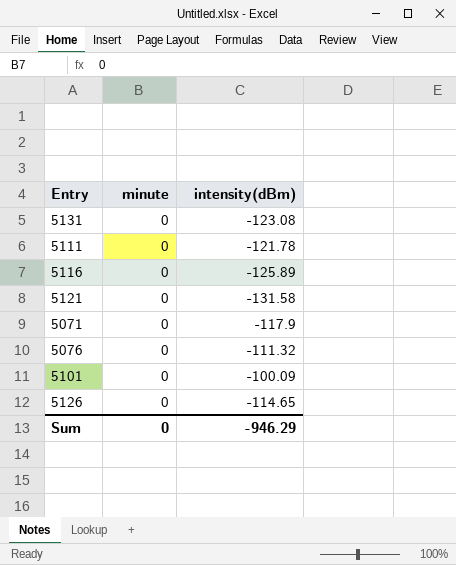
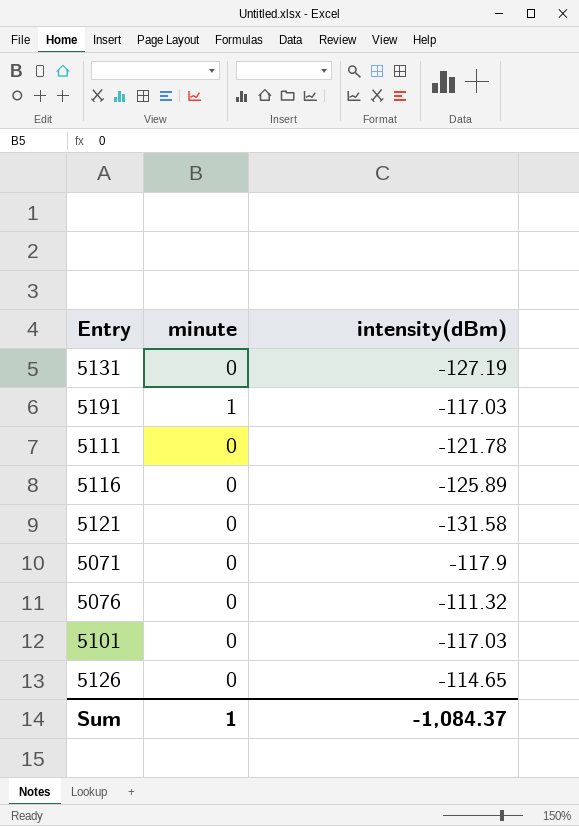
5131 | intensity(dBm): -123.08 -> -127.19
row 5191: none -> 1 | -117.03
5101 | intensity(dBm): -100.09 -> -117.03
Sum | minute: 0 -> 1
Sum | intensity(dBm): -946.29 -> -1,084.37

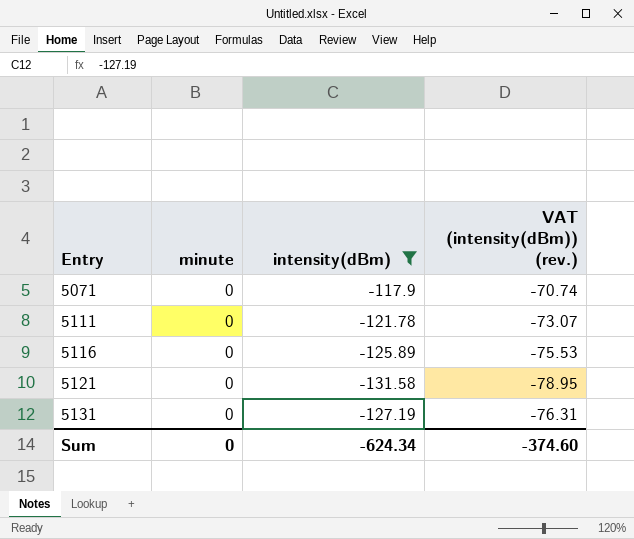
filter: none -> intensity(dBm) <= -117.9
row order: none -> Entry ascending
column VAT (intensity(dBm)) (rev.) | formula: none -> [intensity(dBm)] * 0.6
Sum | minute: 1 -> 0
Sum | intensity(dBm): -1,084.37 -> -624.34

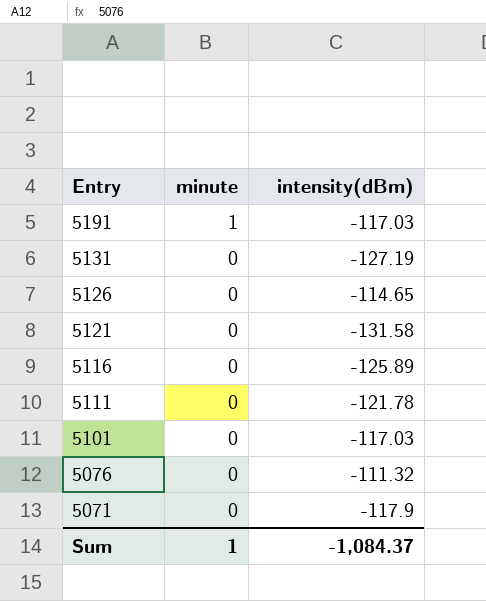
filter: intensity(dBm) <= -117.9 -> none
row order: Entry ascending -> Entry descending
column VAT (intensity(dBm)) (rev.) | formula: [intensity(dBm)] * 0.6 -> none
Sum | minute: 0 -> 1
Sum | intensity(dBm): -624.34 -> -1,084.37

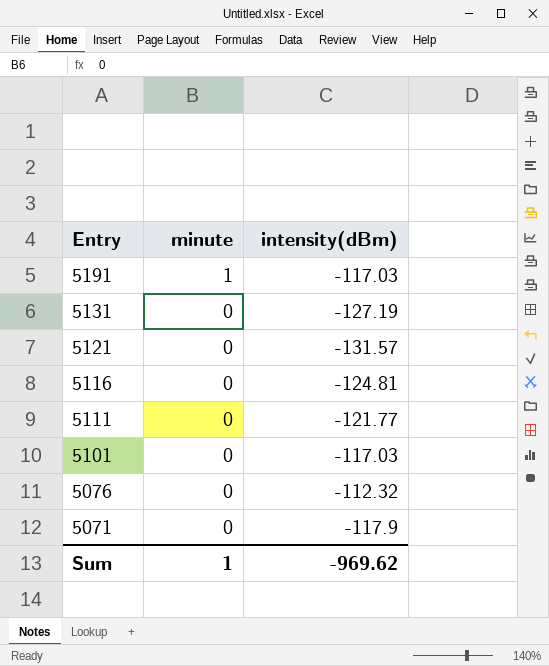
row 5126: 0 | -114.65 -> none
5121 | intensity(dBm): -131.58 -> -131.57
5116 | intensity(dBm): -125.89 -> -124.81
5111 | intensity(dBm): -121.78 -> -121.77
5076 | intensity(dBm): -111.32 -> -112.32
Sum | intensity(dBm): -1,084.37 -> -969.62

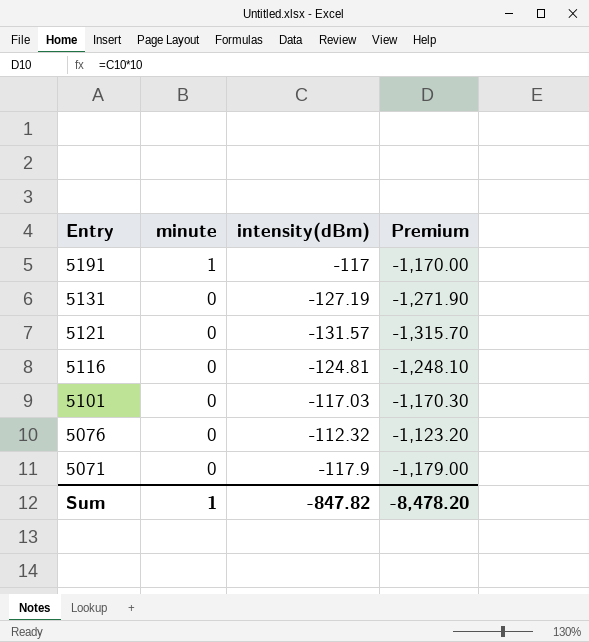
column Premium | formula: none -> [intensity(dBm)] * 10
row 5111: 0 | -121.77 -> none
5191 | intensity(dBm): -117.03 -> -117
Sum | intensity(dBm): -969.62 -> -847.82

